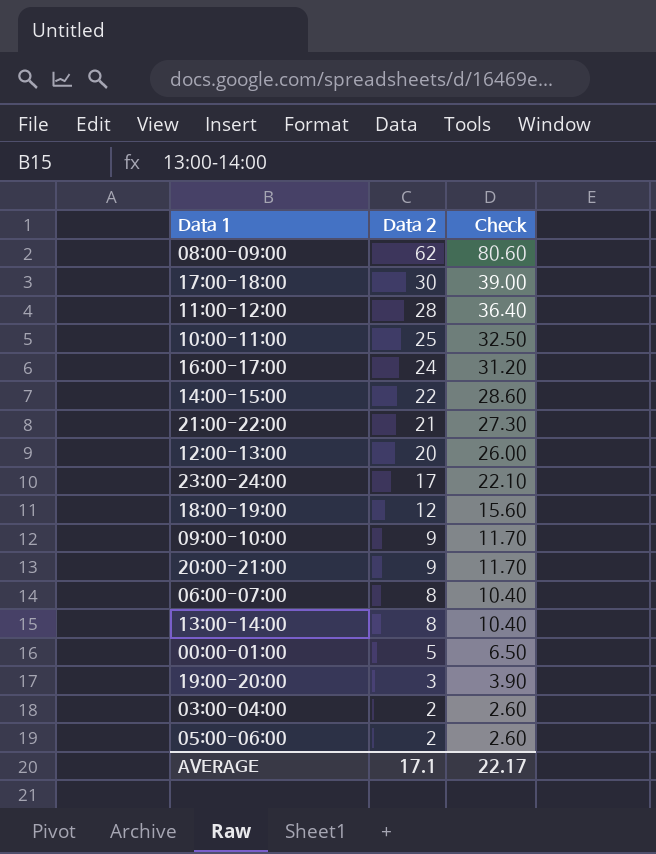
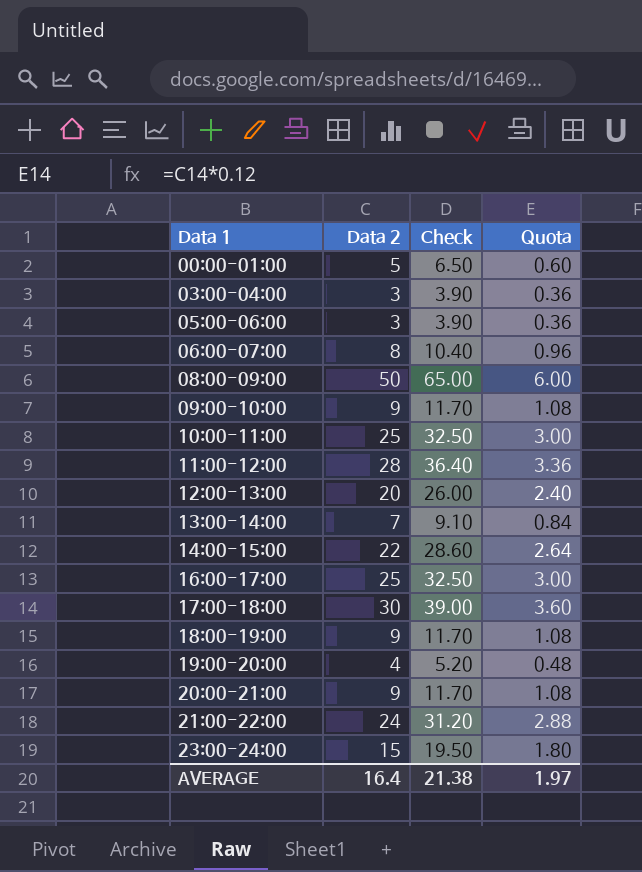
row order: Data 2 descending -> Data 1 ascending
column Quota | formula: none -> [Data 2] * 0.12
03:00-04:00 | Data 2: 2 -> 3
03:00-04:00 | Check: 2.60 -> 3.90
05:00-06:00 | Data 2: 2 -> 3
05:00-06:00 | Check: 2.60 -> 3.90
08:00-09:00 | Data 2: 62 -> 50
08:00-09:00 | Check: 80.60 -> 65.00
13:00-14:00 | Data 2: 8 -> 7
13:00-14:00 | Check: 10.40 -> 9.10
16:00-17:00 | Data 2: 24 -> 25
16:00-17:00 | Check: 31.20 -> 32.50
18:00-19:00 | Data 2: 12 -> 9
18:00-19:00 | Check: 15.60 -> 11.70
19:00-20:00 | Data 2: 3 -> 4
19:00-20:00 | Check: 3.90 -> 5.20
21:00-22:00 | Data 2: 21 -> 24
21:00-22:00 | Check: 27.30 -> 31.20
23:00-24:00 | Data 2: 17 -> 15
23:00-24:00 | Check: 22.10 -> 19.50
AVERAGE | Data 2: 17.1 -> 16.4
AVERAGE | Check: 22.17 -> 21.38

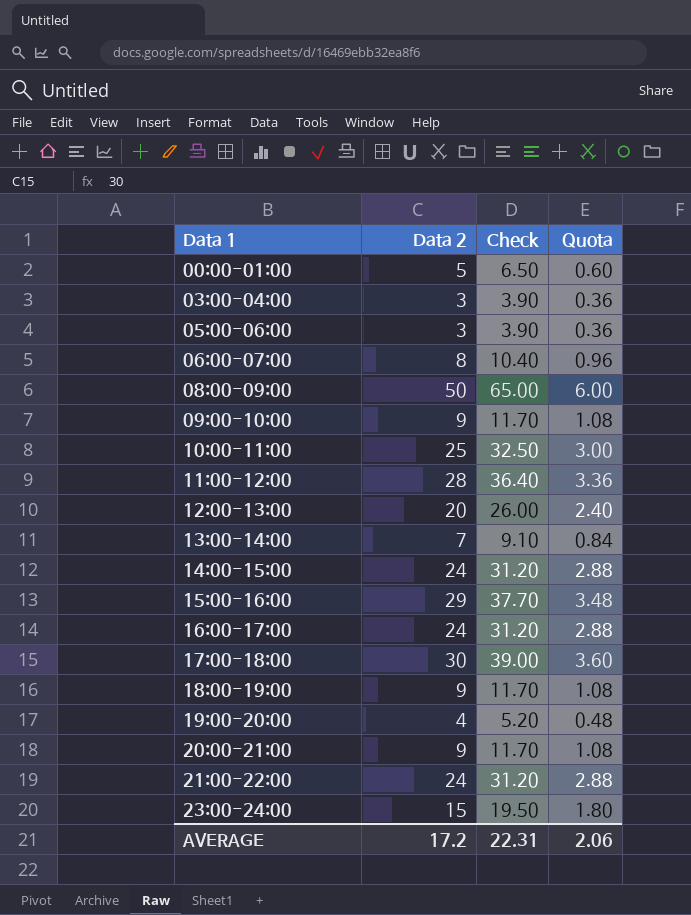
14:00-15:00 | Data 2: 22 -> 24
14:00-15:00 | Check: 28.60 -> 31.20
14:00-15:00 | Quota: 2.64 -> 2.88
row 15:00-16:00: none -> 29 | 37.70 | 3.48
16:00-17:00 | Data 2: 25 -> 24
16:00-17:00 | Check: 32.50 -> 31.20
16:00-17:00 | Quota: 3.00 -> 2.88
AVERAGE | Data 2: 16.4 -> 17.2
AVERAGE | Check: 21.38 -> 22.31
AVERAGE | Quota: 1.97 -> 2.06

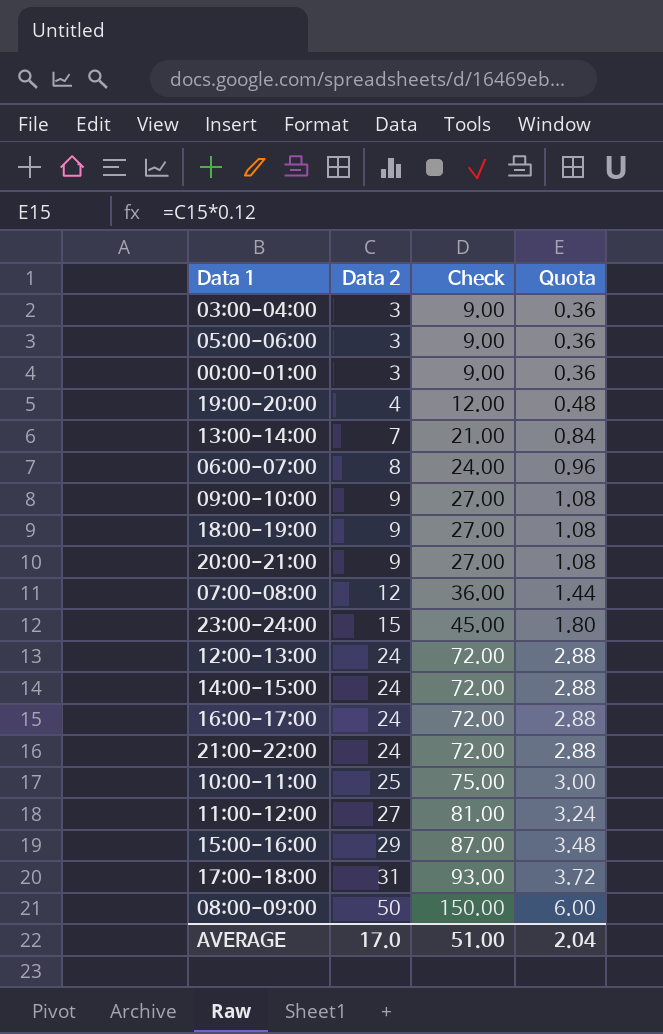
row order: Data 1 ascending -> Data 2 ascending
column Check | formula: [Data 2] * 1.3 -> [Data 2] * 3
00:00-01:00 | Data 2: 5 -> 3
00:00-01:00 | Quota: 0.60 -> 0.36
row 07:00-08:00: none -> 12 | 36.00 | 1.44
12:00-13:00 | Data 2: 20 -> 24
12:00-13:00 | Quota: 2.40 -> 2.88
11:00-12:00 | Data 2: 28 -> 27
11:00-12:00 | Quota: 3.36 -> 3.24
17:00-18:00 | Data 2: 30 -> 31
17:00-18:00 | Quota: 3.60 -> 3.72
AVERAGE | Data 2: 17.2 -> 17.0
AVERAGE | Check: 22.31 -> 51.00
AVERAGE | Quota: 2.06 -> 2.04

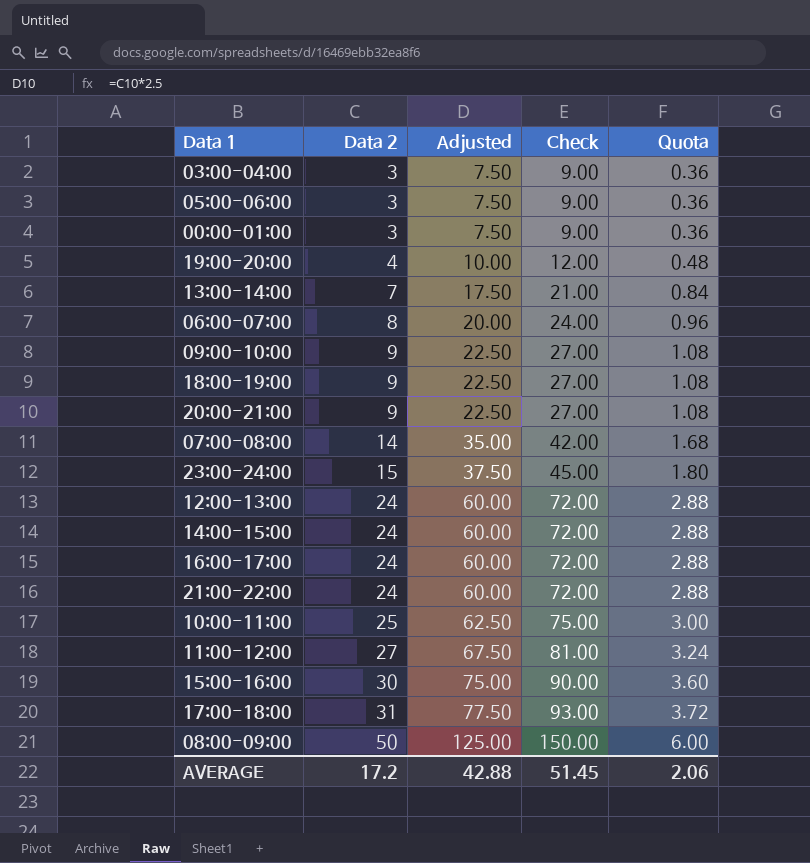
column Adjusted | formula: none -> [Data 2] * 2.5
07:00-08:00 | Data 2: 12 -> 14
07:00-08:00 | Check: 36.00 -> 42.00
07:00-08:00 | Quota: 1.44 -> 1.68
15:00-16:00 | Data 2: 29 -> 30
15:00-16:00 | Check: 87.00 -> 90.00
15:00-16:00 | Quota: 3.48 -> 3.60
AVERAGE | Data 2: 17.0 -> 17.2
AVERAGE | Check: 51.00 -> 51.45
AVERAGE | Quota: 2.04 -> 2.06

